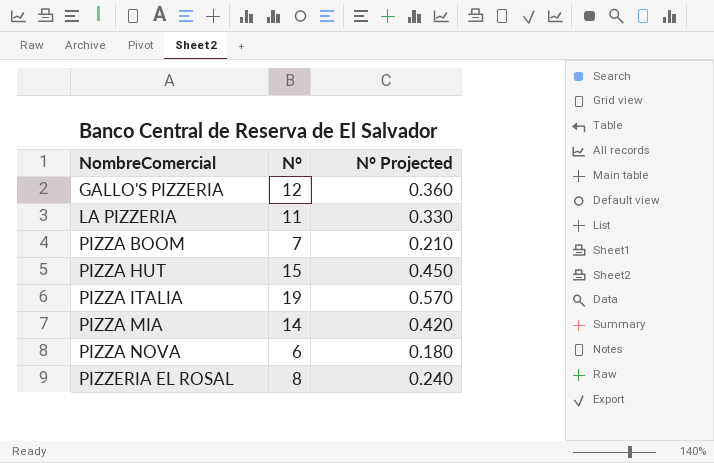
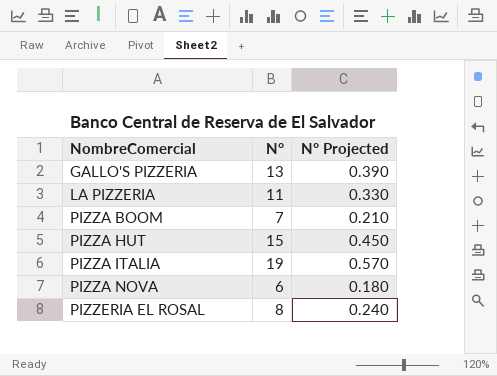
row PIZZA MIA: 14 | 0.420 -> none
GALLO'S PIZZERIA | N°: 12 -> 13
GALLO'S PIZZERIA | N° Projected: 0.360 -> 0.390

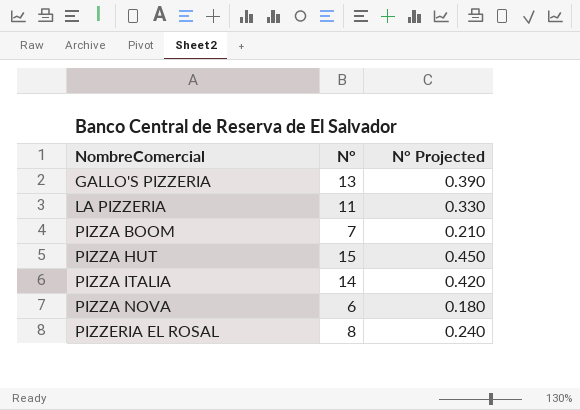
PIZZA ITALIA | N°: 19 -> 14
PIZZA ITALIA | N° Projected: 0.570 -> 0.420

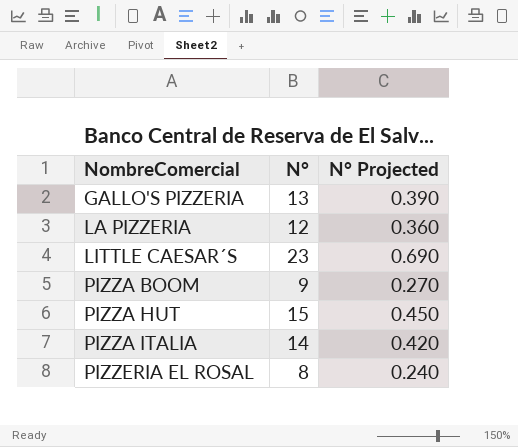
row PIZZA NOVA: 6 | 0.180 -> none
LA PIZZERIA | N°: 11 -> 12
LA PIZZERIA | N° Projected: 0.330 -> 0.360
row LITTLE CAESAR´S: none -> 23 | 0.690
PIZZA BOOM | N°: 7 -> 9
PIZZA BOOM | N° Projected: 0.210 -> 0.270

